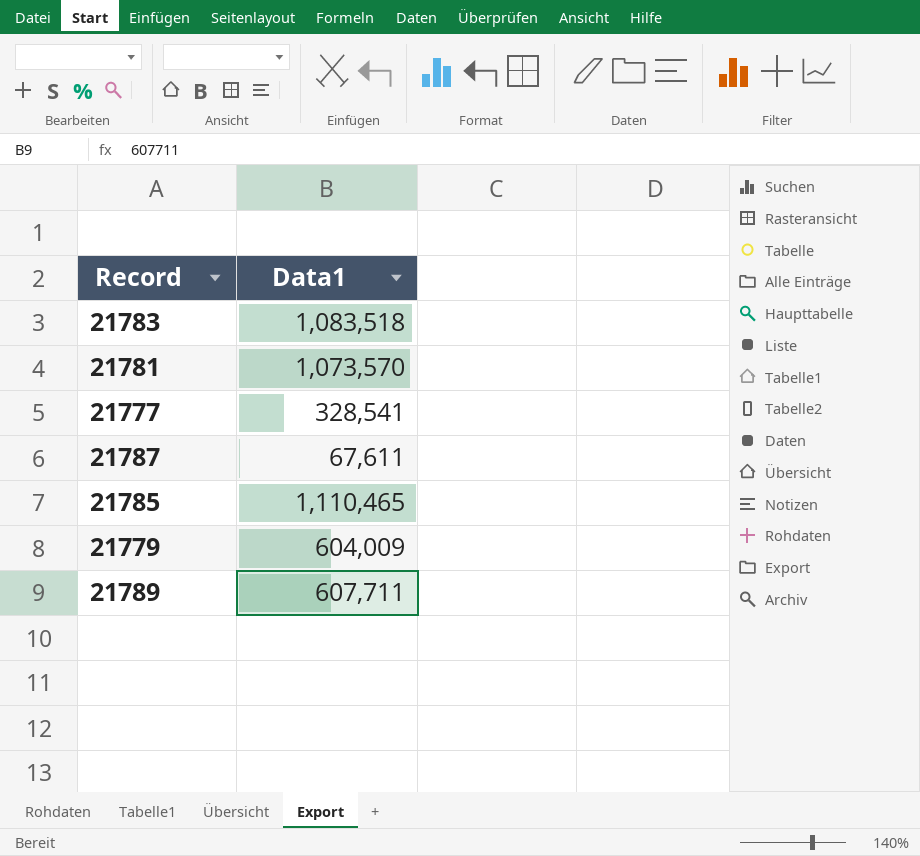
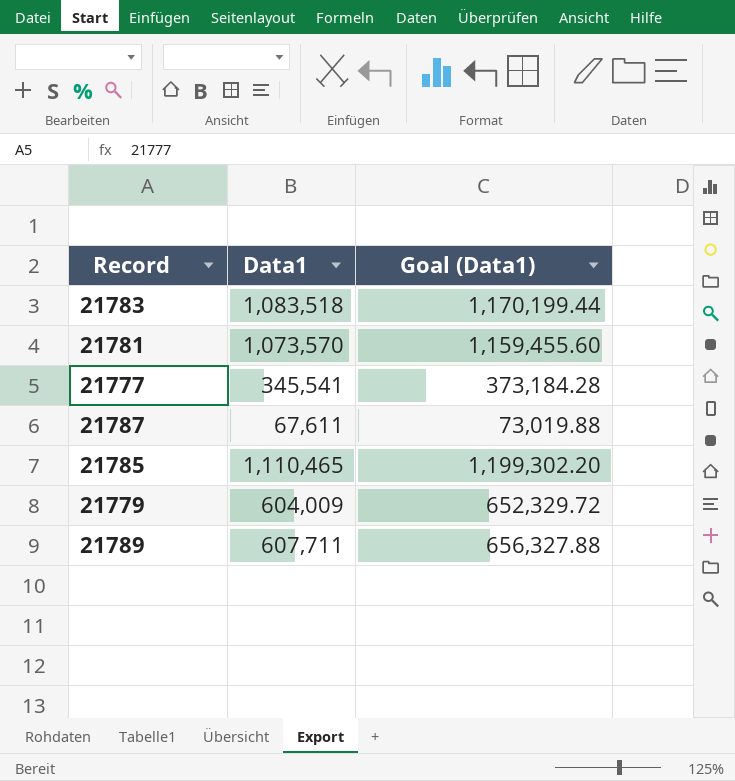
column Goal (Data1) | formula: none -> [Data1] * 1.08
21777 | Data1: 328,541 -> 345,541

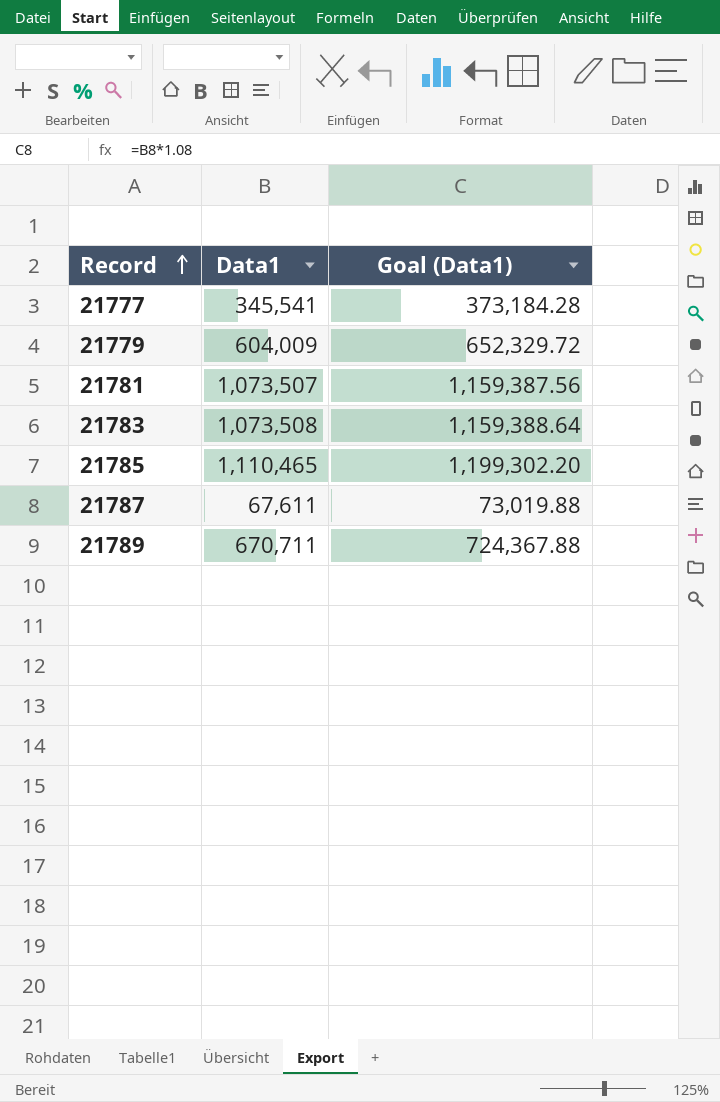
row order: none -> Record ascending
21781 | Data1: 1,073,570 -> 1,073,507
21781 | Goal (Data1): 1,159,455.60 -> 1,159,387.56
21783 | Data1: 1,083,518 -> 1,073,508
21783 | Goal (Data1): 1,170,199.44 -> 1,159,388.64
21789 | Data1: 607,711 -> 670,711
21789 | Goal (Data1): 656,327.88 -> 724,367.88

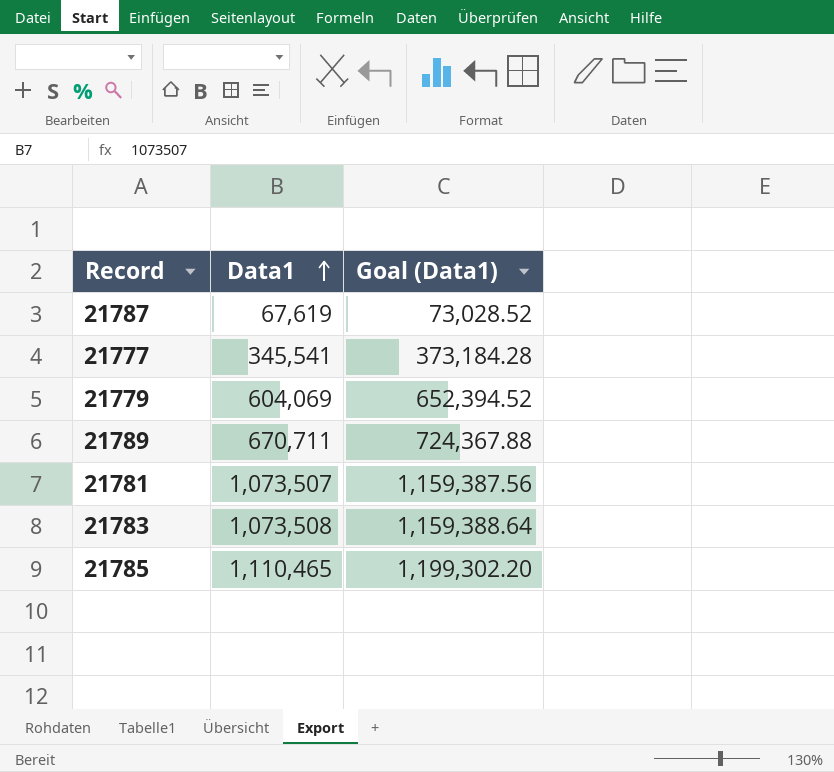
row order: Record ascending -> Data1 ascending
21787 | Data1: 67,611 -> 67,619
21787 | Goal (Data1): 73,019.88 -> 73,028.52
21779 | Data1: 604,009 -> 604,069
21779 | Goal (Data1): 652,329.72 -> 652,394.52

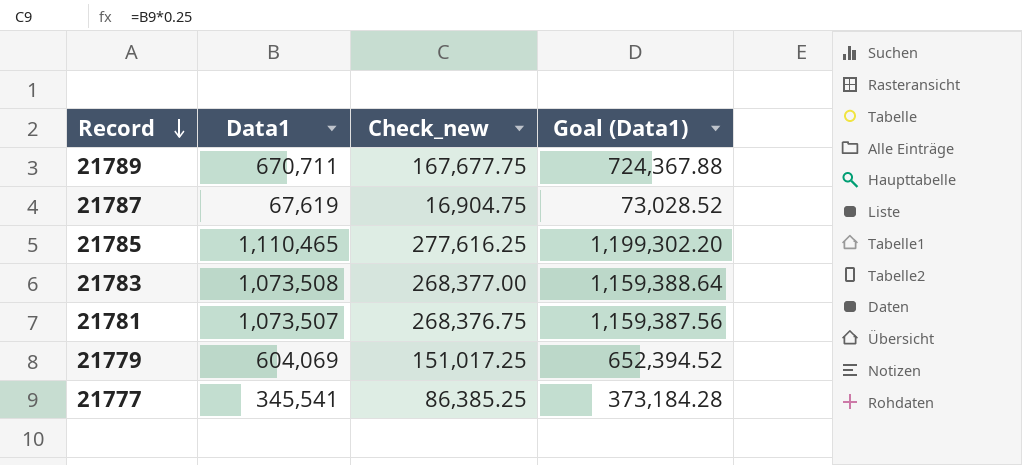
row order: Data1 ascending -> Record descending
column Check_new | formula: none -> [Data1] * 0.25

